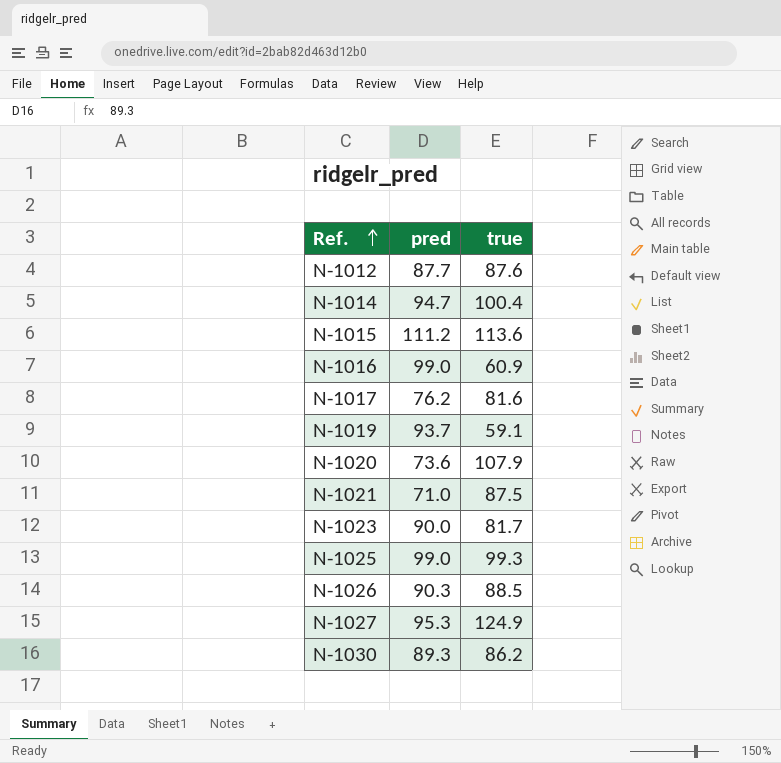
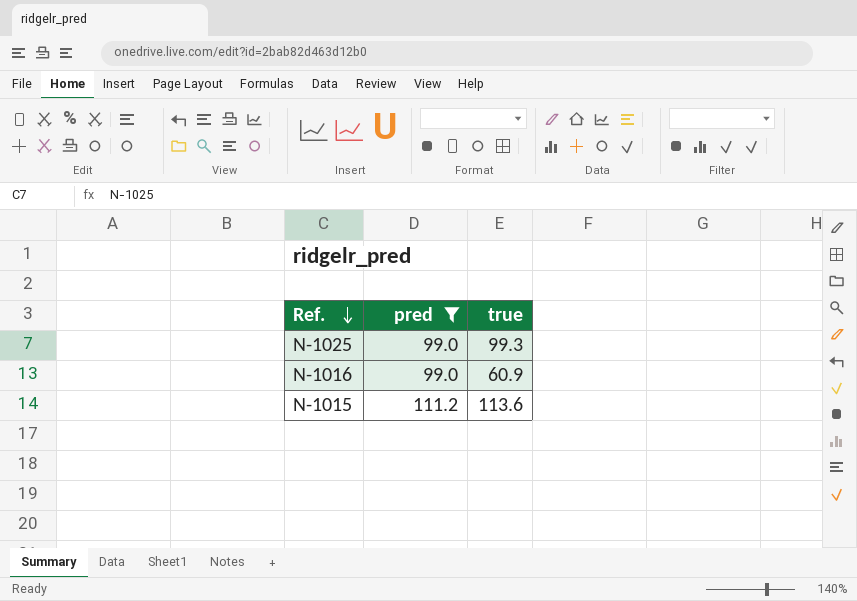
filter: none -> pred >= 99.0
row order: Ref. ascending -> Ref. descending

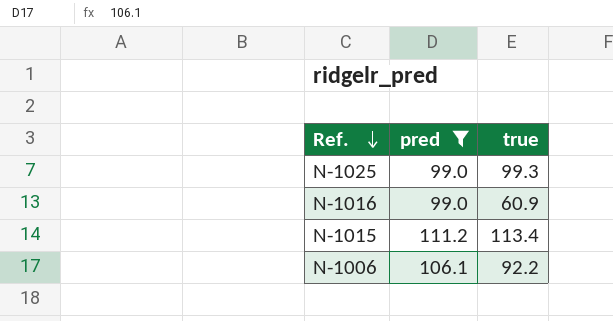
N-1015 | true: 113.6 -> 113.4
row N-1006: none -> 106.1 | 92.2

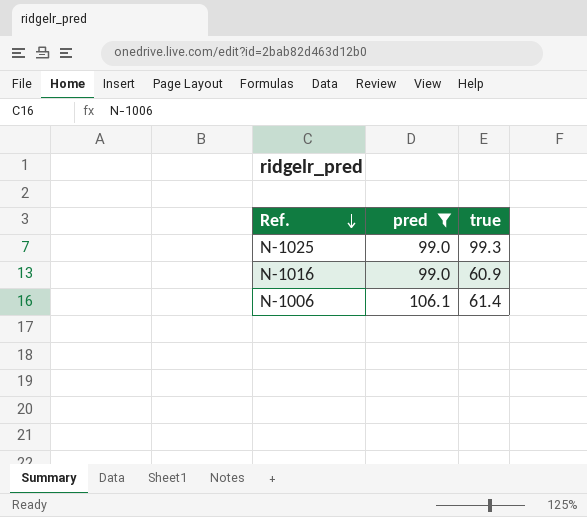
row N-1015: 111.2 | 113.4 -> none
N-1006 | true: 92.2 -> 61.4

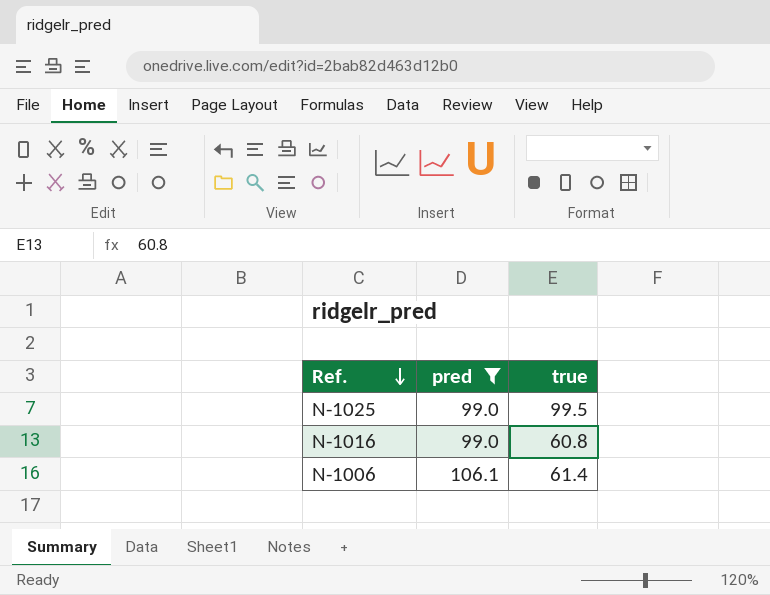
N-1025 | true: 99.3 -> 99.5
N-1016 | true: 60.9 -> 60.8

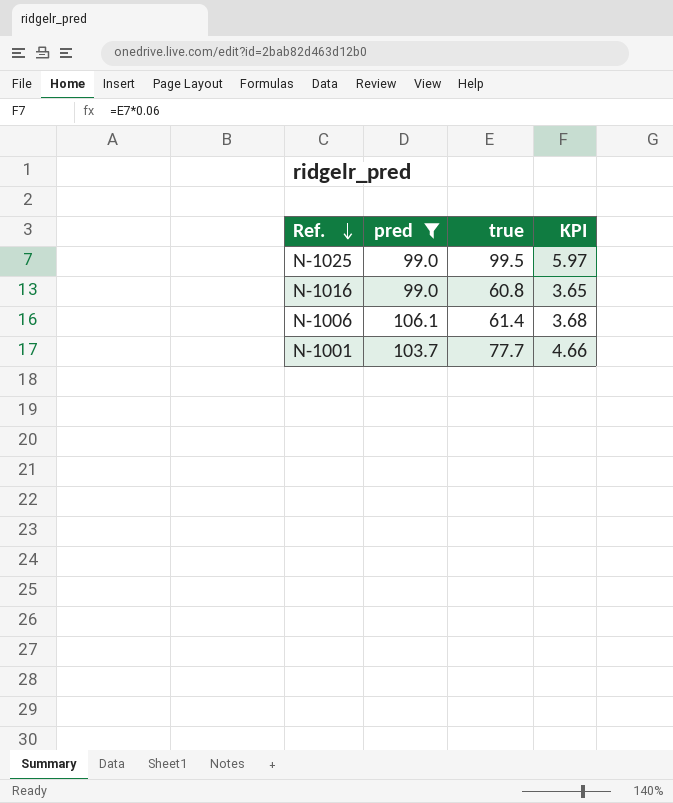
column KPI | formula: none -> [true] * 0.06
row N-1001: none -> 103.7 | 77.7 | 4.66

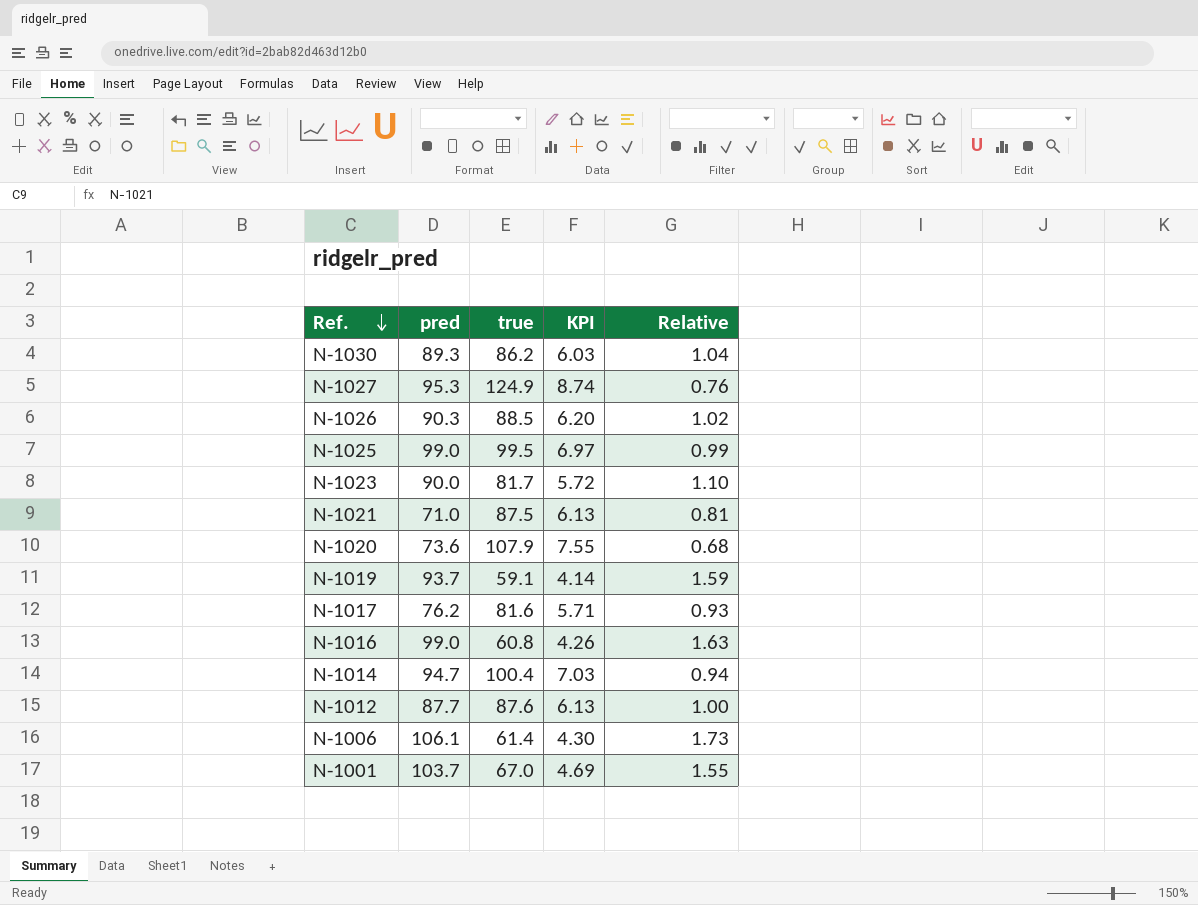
filter: pred >= 99.0 -> none
column KPI | formula: [true] * 0.06 -> [true] * 0.07
column Relative | formula: none -> [pred] / [true]
N-1001 | true: 77.7 -> 67.0

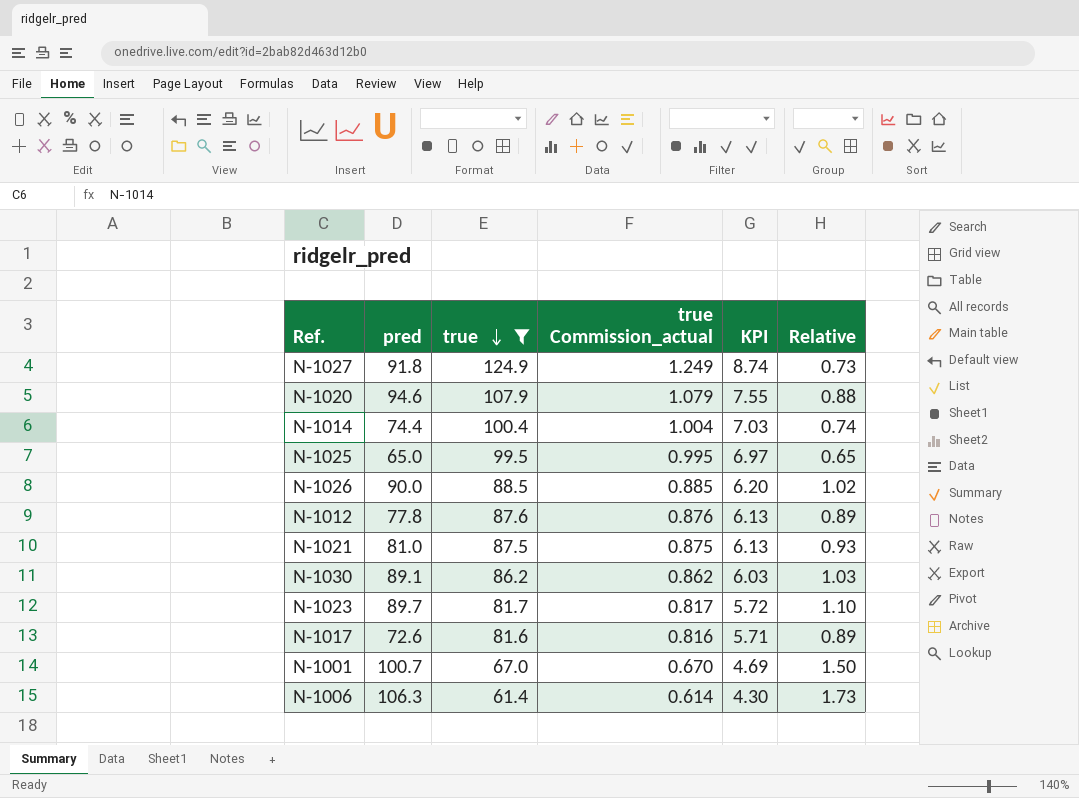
filter: none -> true >= 61.4
row order: Ref. descending -> true descending
column true Commission_actual | formula: none -> [true] * 0.01
N-1027 | pred: 95.3 -> 91.8
N-1027 | Relative: 0.76 -> 0.73
N-1020 | pred: 73.6 -> 94.6
N-1020 | Relative: 0.68 -> 0.88
N-1014 | pred: 94.7 -> 74.4
N-1014 | Relative: 0.94 -> 0.74
N-1025 | pred: 99.0 -> 65.0
N-1025 | Relative: 0.99 -> 0.65
N-1026 | pred: 90.3 -> 90.0
N-1012 | pred: 87.7 -> 77.8
N-1012 | Relative: 1.00 -> 0.89
N-1021 | pred: 71.0 -> 81.0
N-1021 | Relative: 0.81 -> 0.93
N-1030 | pred: 89.3 -> 89.1
N-1030 | Relative: 1.04 -> 1.03
N-1023 | pred: 90.0 -> 89.7
N-1017 | pred: 76.2 -> 72.6
N-1017 | Relative: 0.93 -> 0.89
N-1001 | pred: 103.7 -> 100.7
N-1001 | Relative: 1.55 -> 1.50
N-1006 | pred: 106.1 -> 106.3

